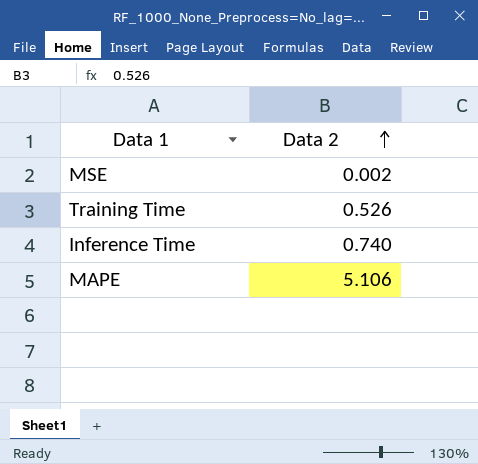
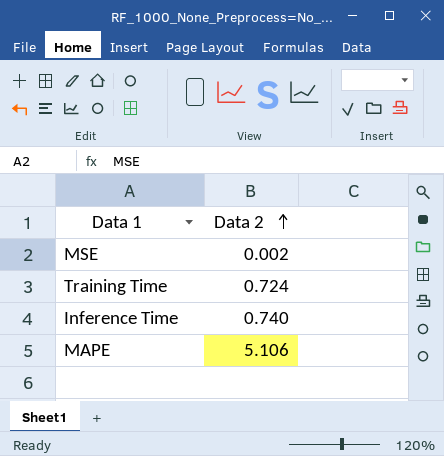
Training Time | Data 2: 0.526 -> 0.724

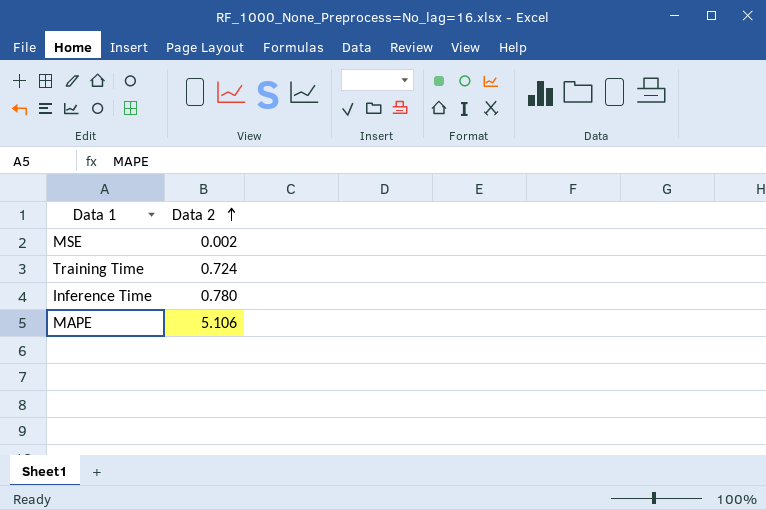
Inference Time | Data 2: 0.740 -> 0.780

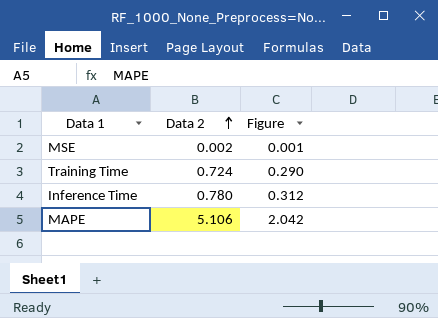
column Figure | formula: none -> [Data 2] * 0.4

